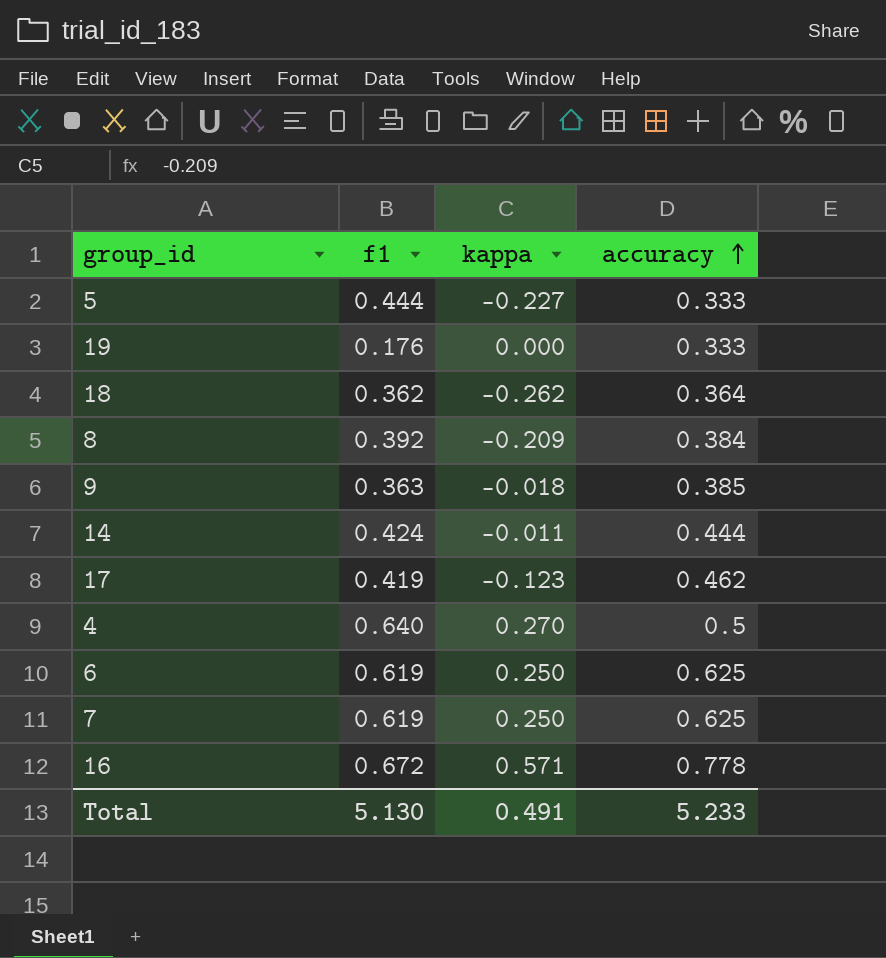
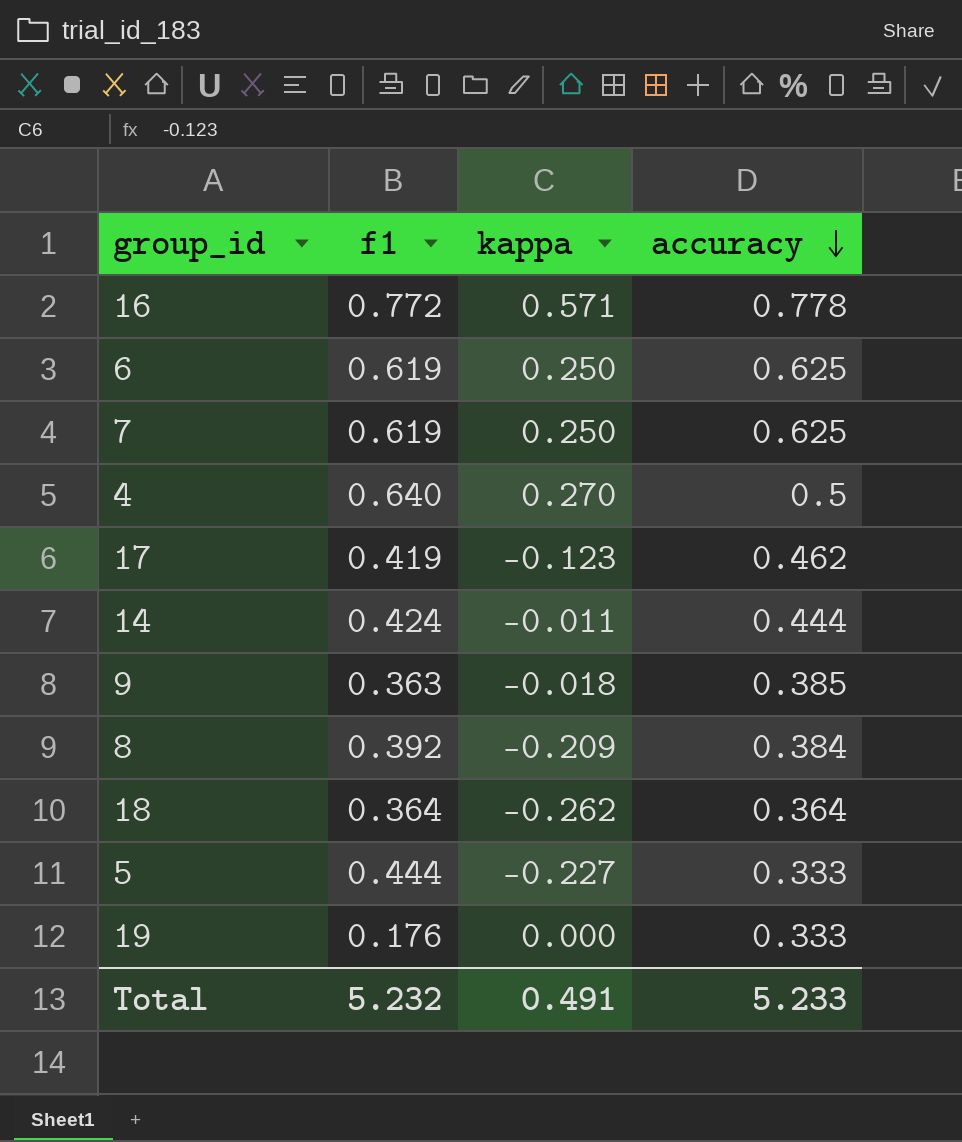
row order: accuracy ascending -> accuracy descending
16 | f1: 0.672 -> 0.772
18 | f1: 0.362 -> 0.364
Total | f1: 5.130 -> 5.232

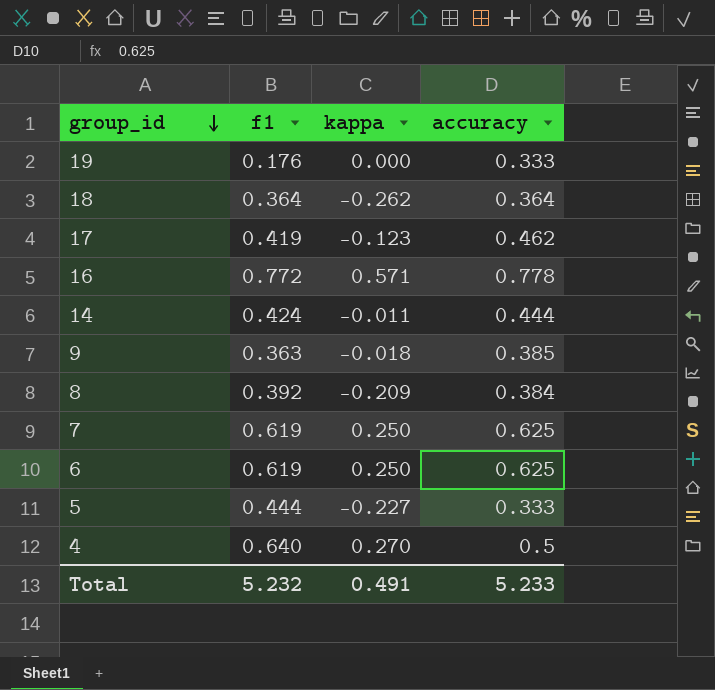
row order: accuracy descending -> group_id descending

